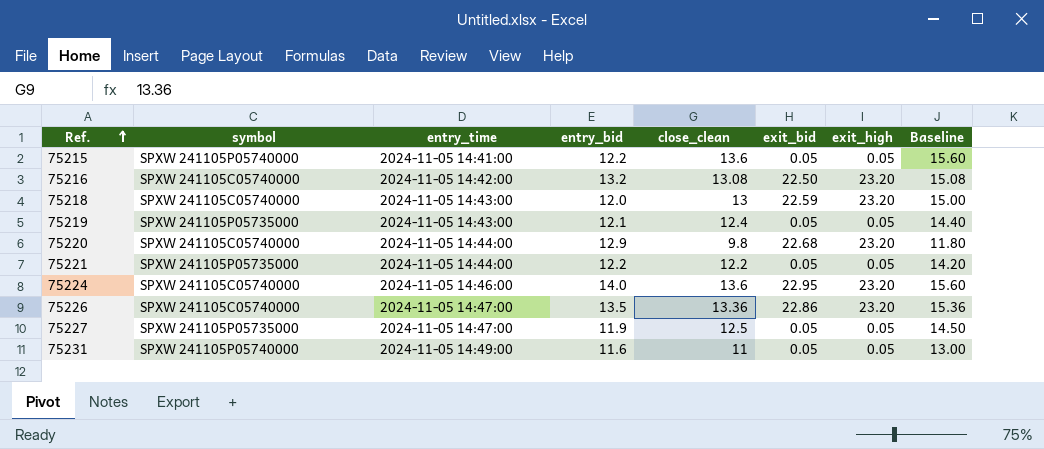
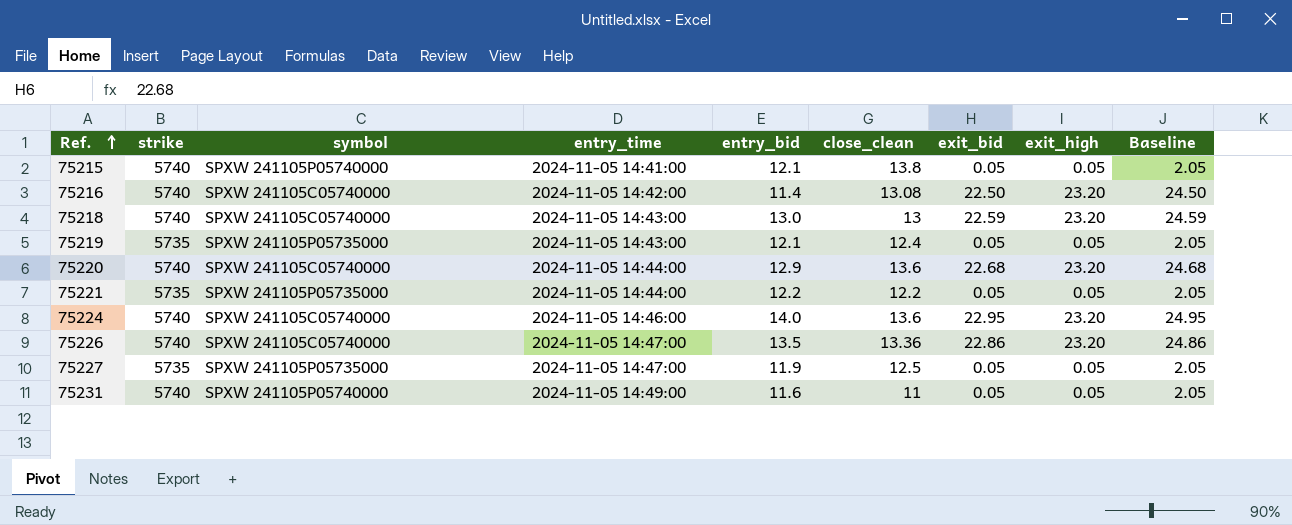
column strike | position: none -> 2
column Baseline | formula: [close_clean] + 2 -> [exit_bid] + 2
75215 | entry_bid: 12.2 -> 12.1
75215 | close_clean: 13.6 -> 13.8
75216 | entry_bid: 13.2 -> 11.4
75218 | entry_bid: 12.0 -> 13.0
75220 | close_clean: 9.8 -> 13.6

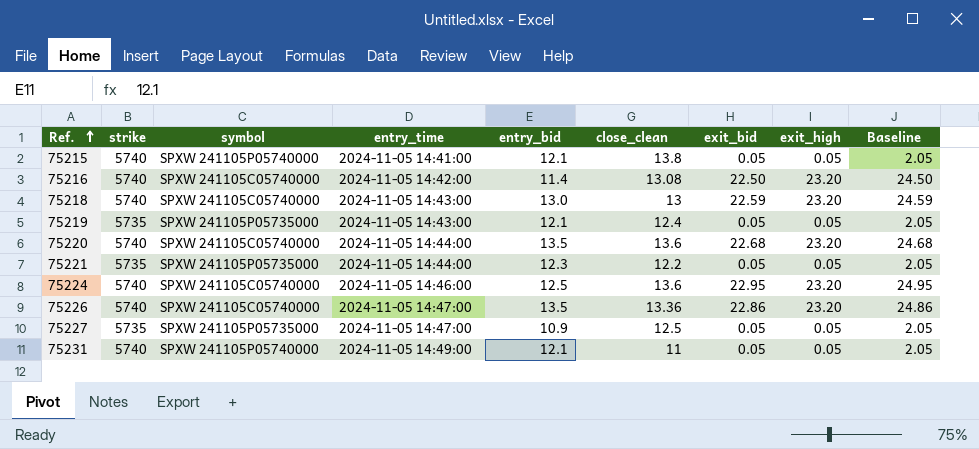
75220 | entry_bid: 12.9 -> 13.5
75221 | entry_bid: 12.2 -> 12.3
75224 | entry_bid: 14.0 -> 12.5
75227 | entry_bid: 11.9 -> 10.9
75231 | entry_bid: 11.6 -> 12.1

